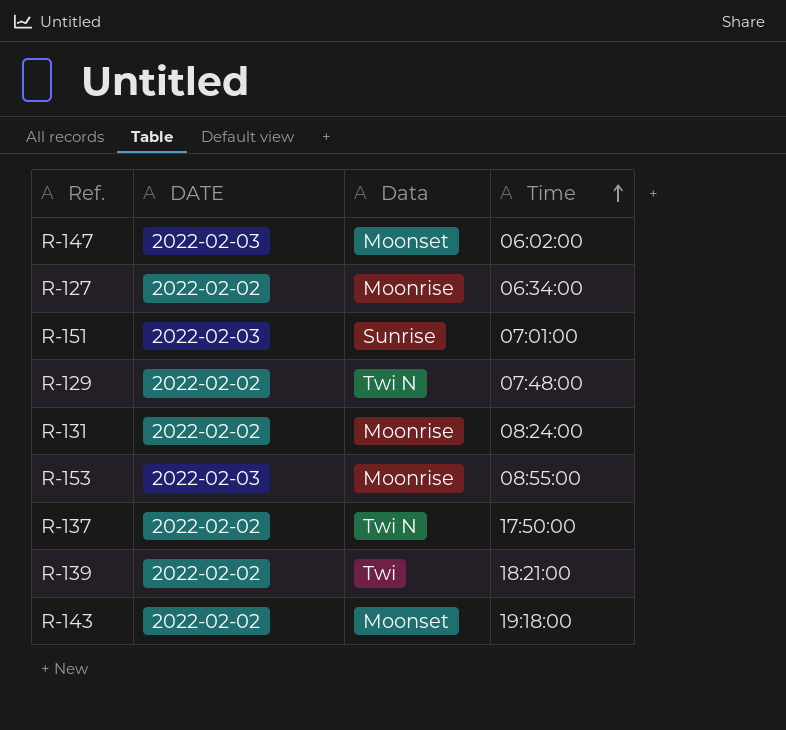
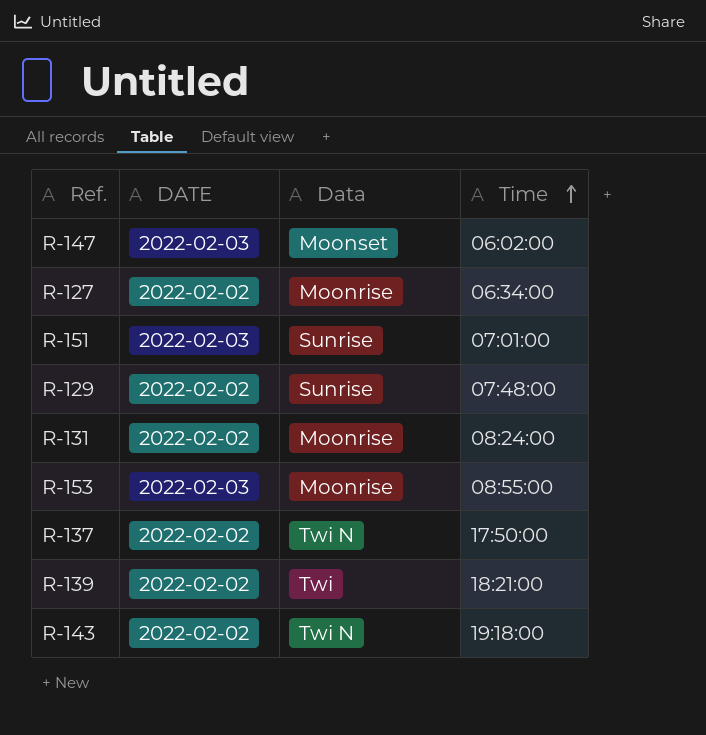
R-129 | Data: Twi N -> Sunrise
R-143 | Data: Moonset -> Twi N

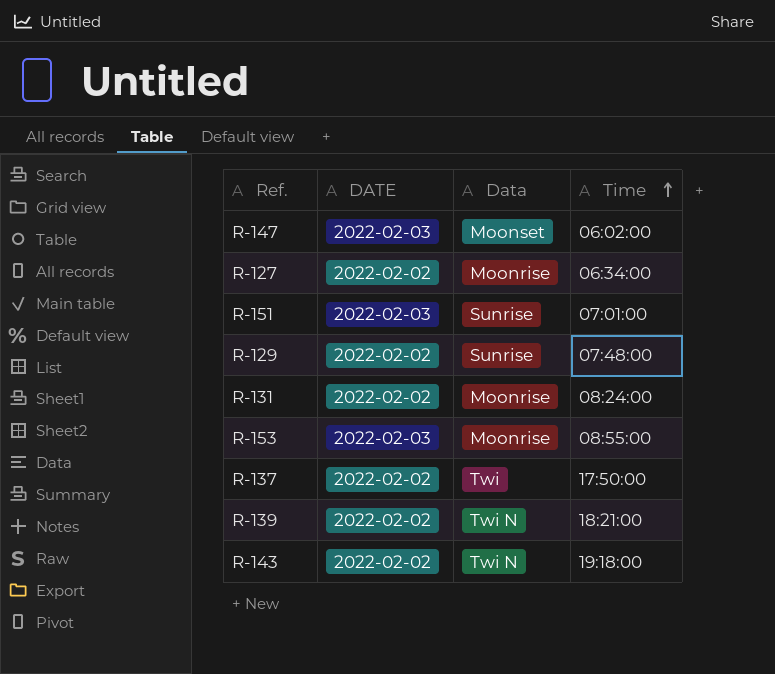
R-137 | Data: Twi N -> Twi
R-139 | Data: Twi -> Twi N

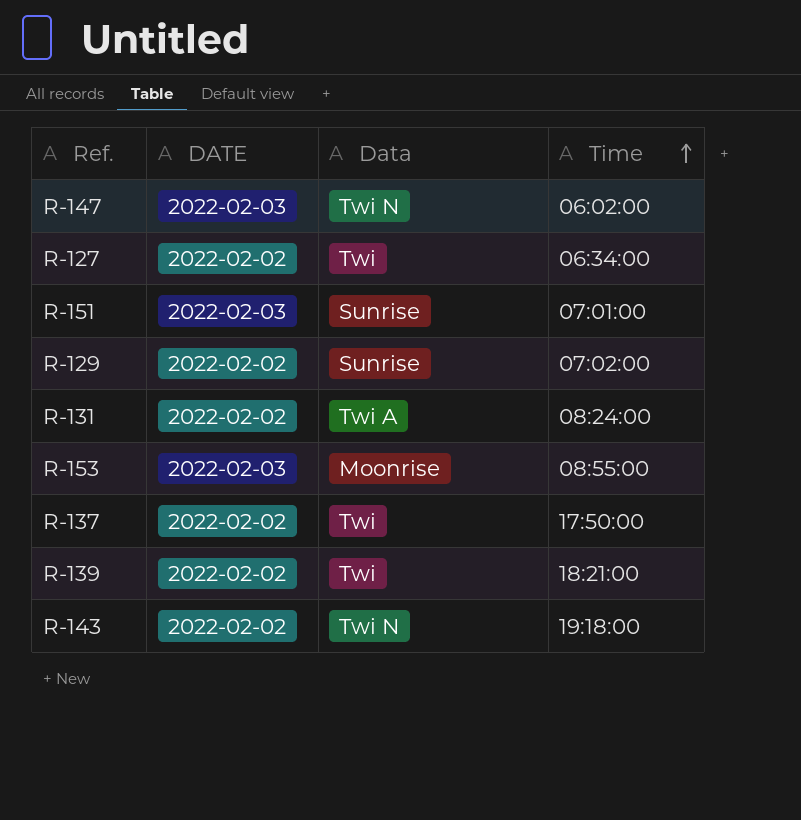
R-147 | Data: Moonset -> Twi N
R-127 | Data: Moonrise -> Twi
R-129 | Time: 07:48:00 -> 07:02:00
R-131 | Data: Moonrise -> Twi A
R-139 | Data: Twi N -> Twi

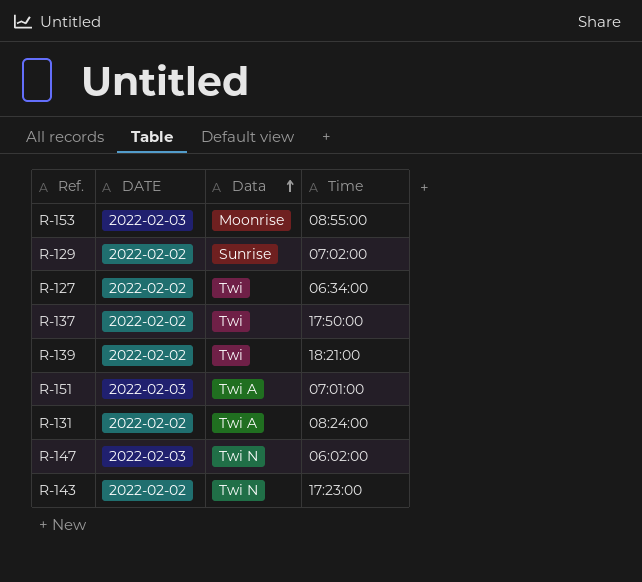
row order: Time ascending -> Data ascending
R-151 | Data: Sunrise -> Twi A
R-143 | Time: 19:18:00 -> 17:23:00

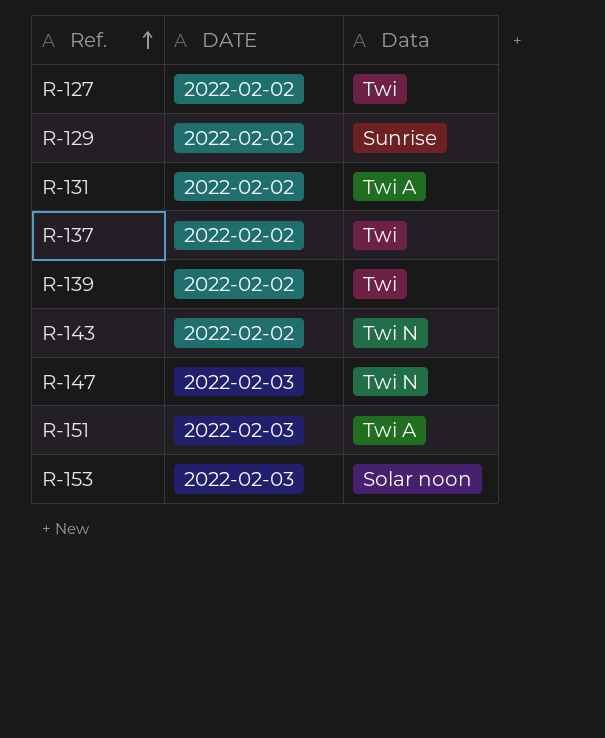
row order: Data ascending -> Ref. ascending
column Time | position: 4 -> none
R-153 | Data: Moonrise -> Solar noon

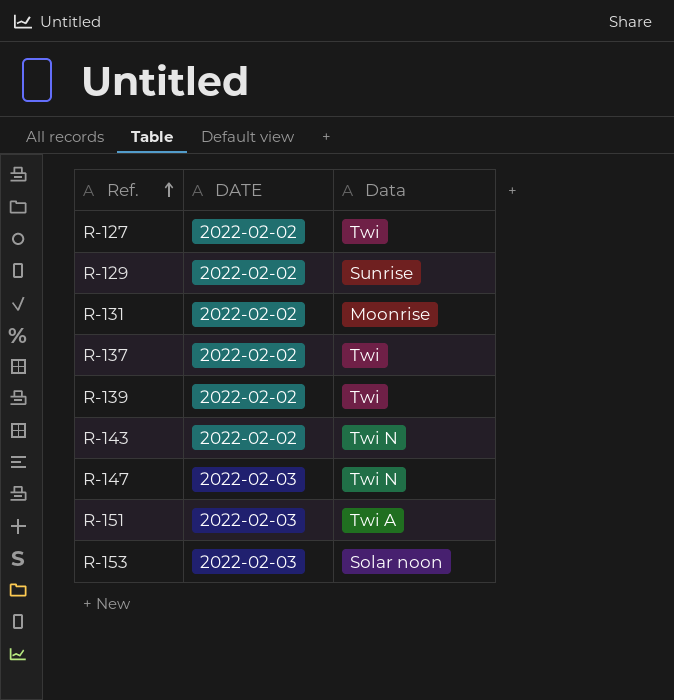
R-131 | Data: Twi A -> Moonrise

